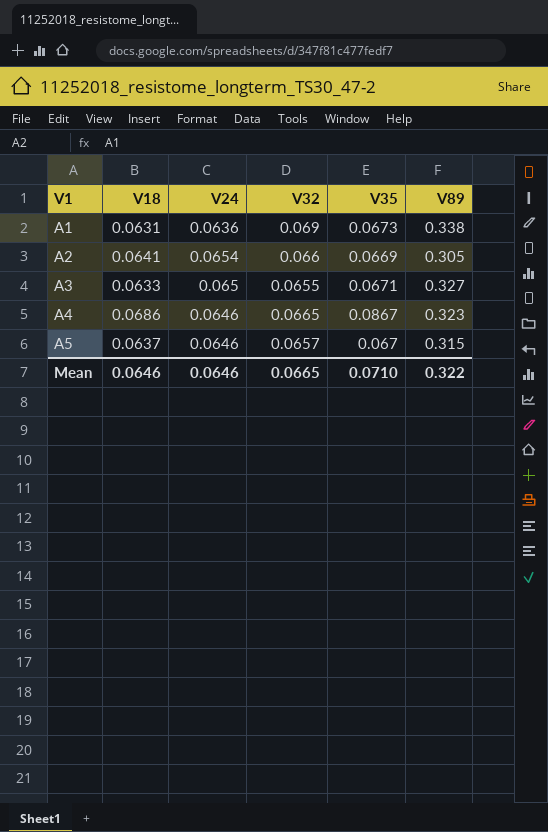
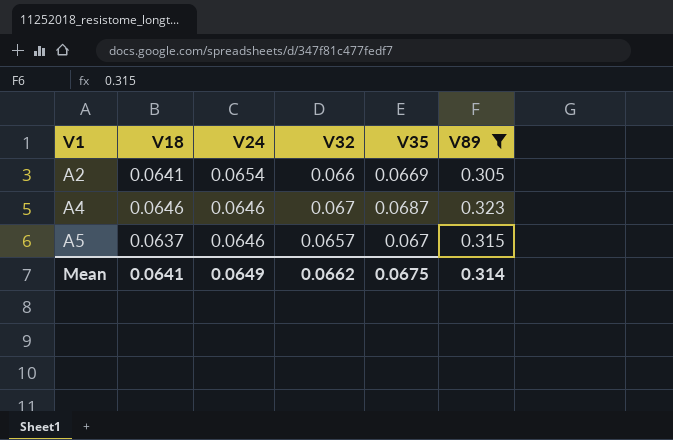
filter: none -> V89 <= 0.323
A4 | V18: 0.0686 -> 0.0646
A4 | V32: 0.0665 -> 0.067
A4 | V35: 0.0867 -> 0.0687
Mean | V18: 0.0646 -> 0.0641
Mean | V24: 0.0646 -> 0.0649
Mean | V32: 0.0665 -> 0.0662
Mean | V35: 0.0710 -> 0.0675
Mean | V89: 0.322 -> 0.314

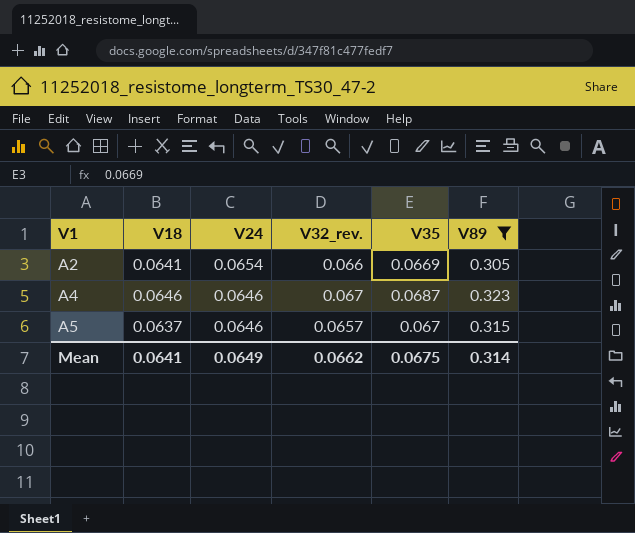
column name: V32 -> V32_rev.

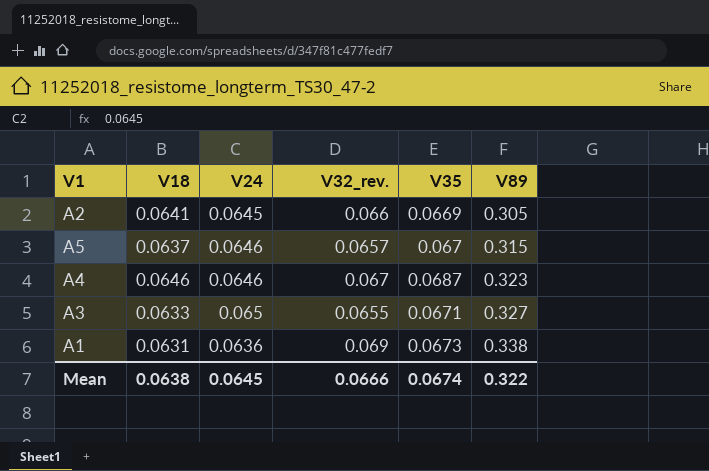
filter: V89 <= 0.323 -> none
row order: V1 ascending -> V89 ascending
A2 | V24: 0.0654 -> 0.0645
Mean | V18: 0.0641 -> 0.0638
Mean | V24: 0.0649 -> 0.0645
Mean | V32_rev.: 0.0662 -> 0.0666
Mean | V35: 0.0675 -> 0.0674
Mean | V89: 0.314 -> 0.322

